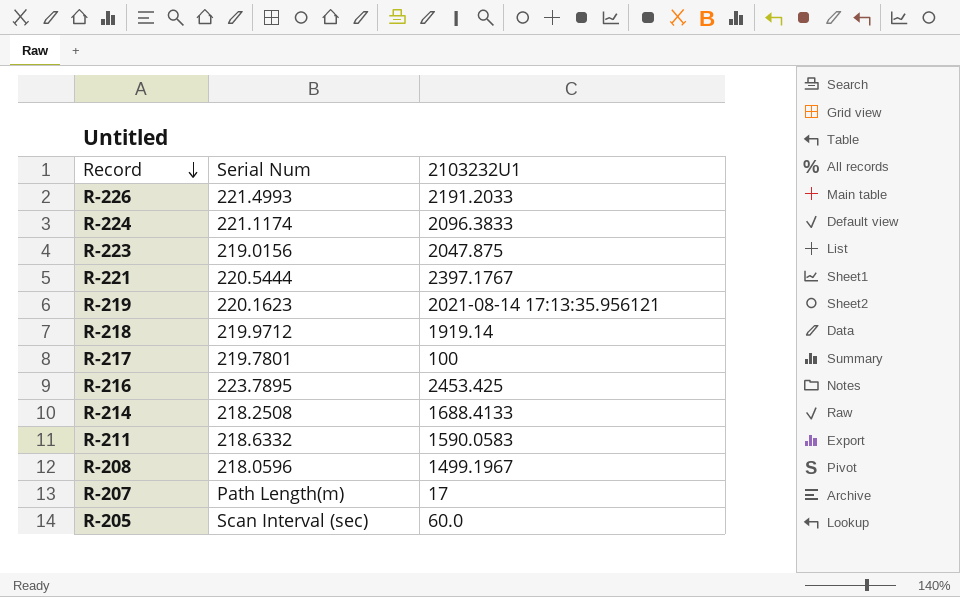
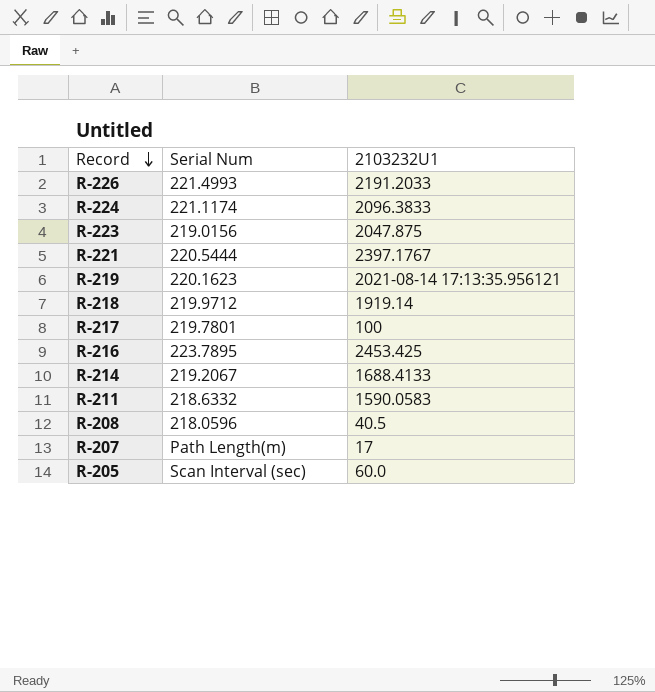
R-214 | Serial Num: 218.2508 -> 219.2067
R-208 | 2103232U1: 1499.1967 -> 40.5

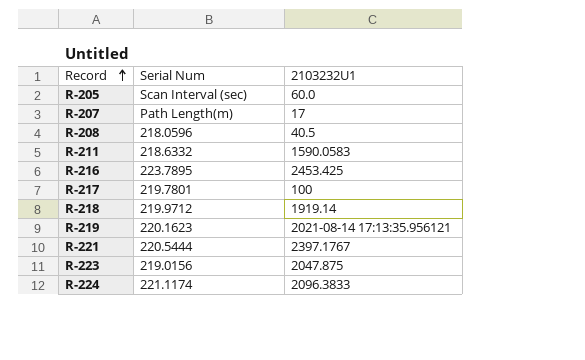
row order: Record descending -> Record ascending
row R-226: 221.4993 | 2191.2033 -> none
row R-214: 219.2067 | 1688.4133 -> none

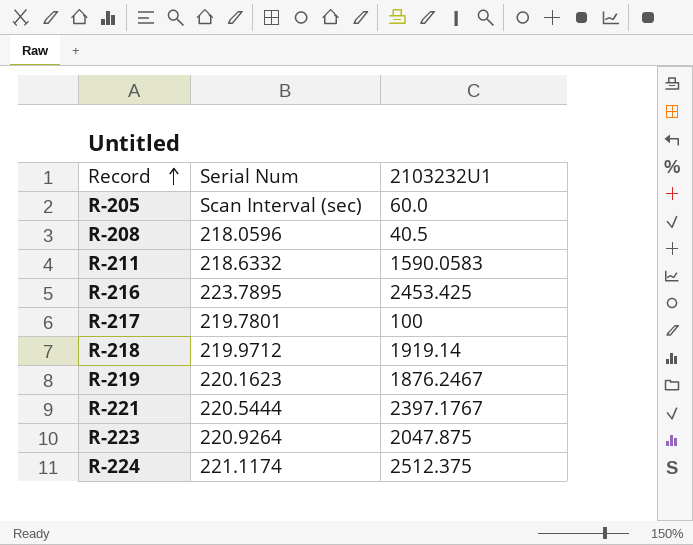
row R-207: Path Length(m) | 17 -> none
R-219 | 2103232U1: 2021-08-14 17:13:35.956121 -> 1876.2467
R-223 | Serial Num: 219.0156 -> 220.9264
R-224 | 2103232U1: 2096.3833 -> 2512.375

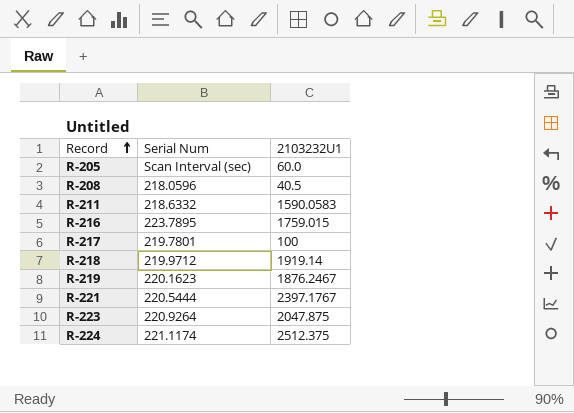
R-216 | 2103232U1: 2453.425 -> 1759.015

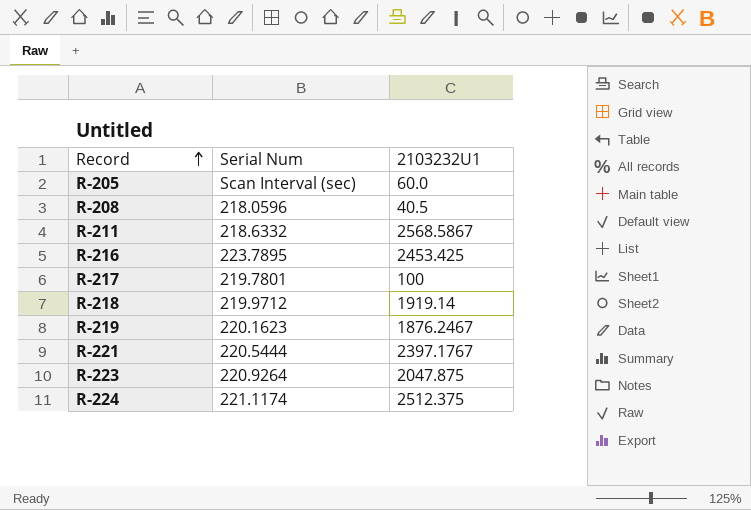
R-211 | 2103232U1: 1590.0583 -> 2568.5867
R-216 | 2103232U1: 1759.015 -> 2453.425

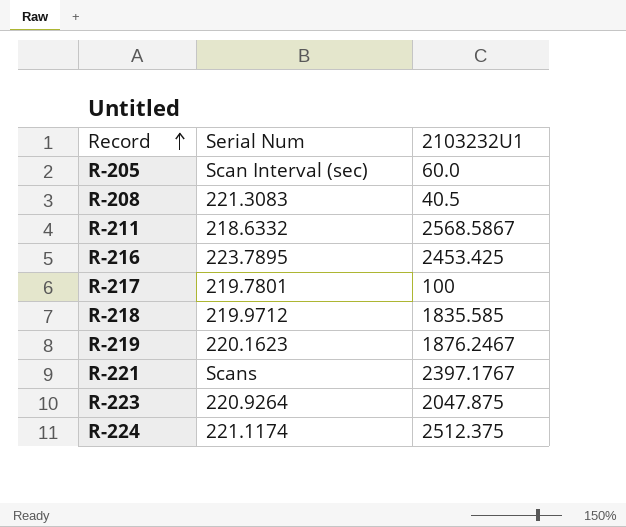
R-208 | Serial Num: 218.0596 -> 221.3083
R-218 | 2103232U1: 1919.14 -> 1835.585
R-221 | Serial Num: 220.5444 -> Scans

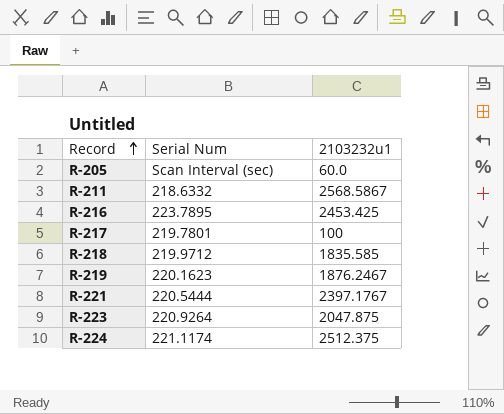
column name: 2103232U1 -> 2103232u1
row R-208: 221.3083 | 40.5 -> none
R-221 | Serial Num: Scans -> 220.5444

